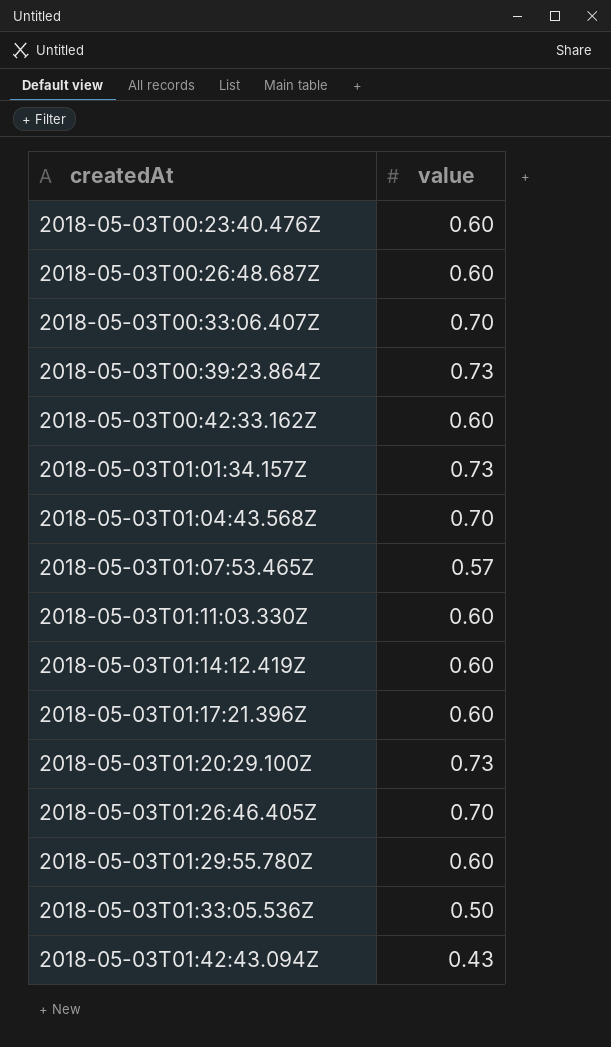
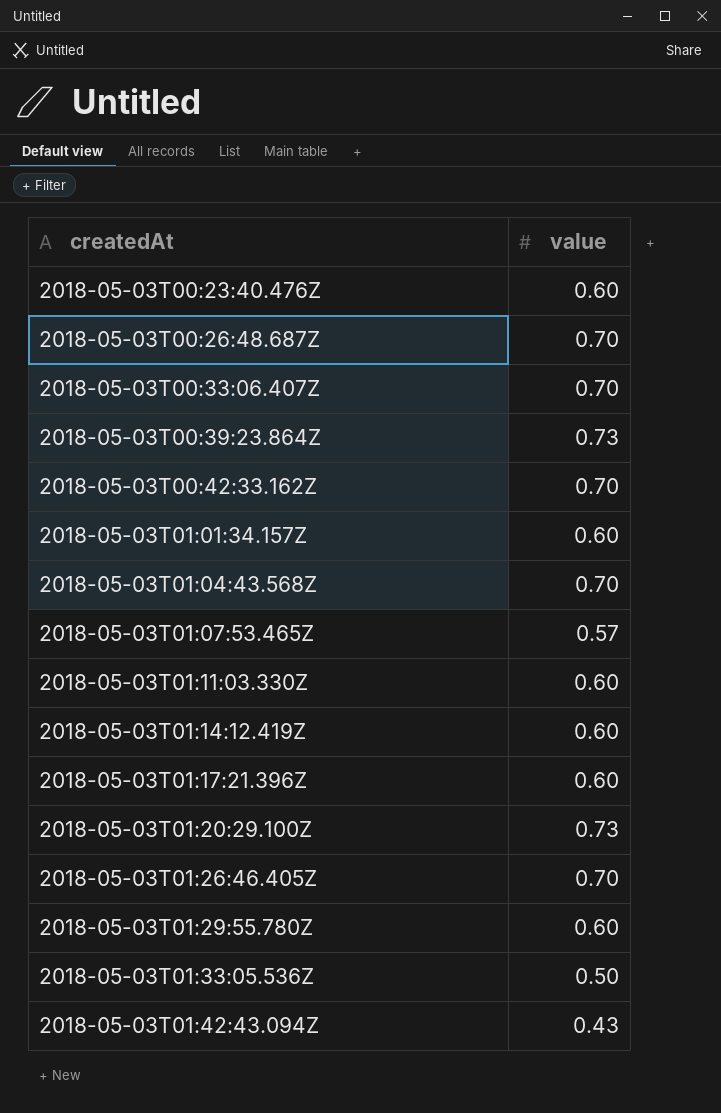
2018-05-03T00:26:48.687Z | value: 0.60 -> 0.70
2018-05-03T00:42:33.162Z | value: 0.60 -> 0.70
2018-05-03T01:01:34.157Z | value: 0.73 -> 0.60

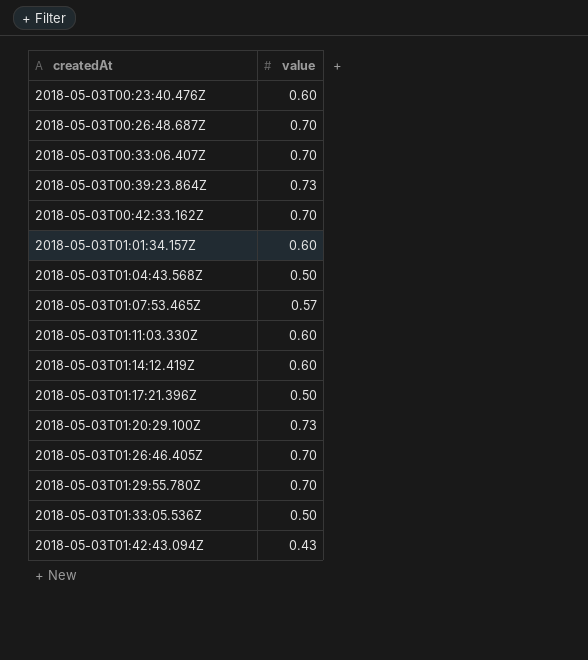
2018-05-03T01:04:43.568Z | value: 0.70 -> 0.50
2018-05-03T01:17:21.396Z | value: 0.60 -> 0.50
2018-05-03T01:29:55.780Z | value: 0.60 -> 0.70

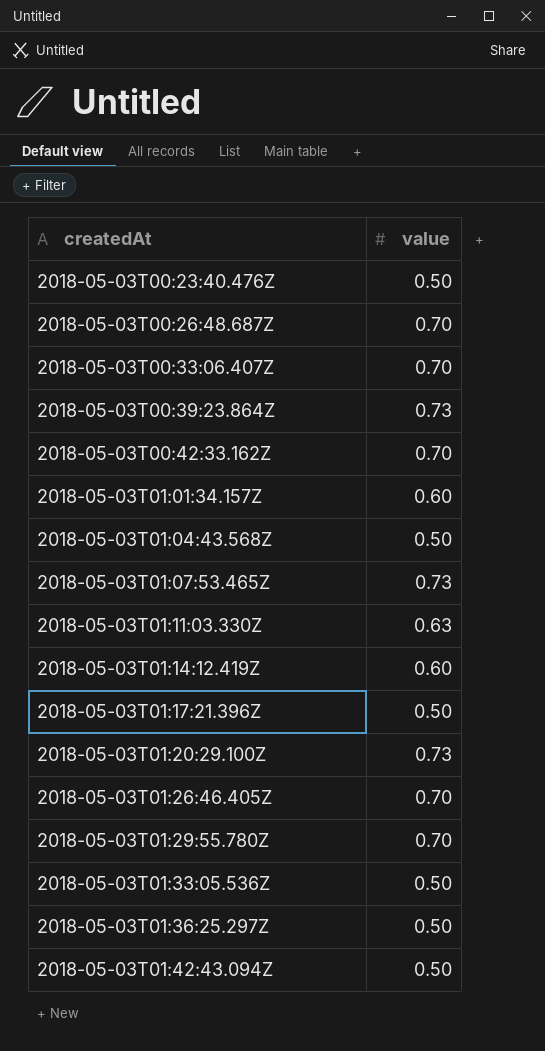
2018-05-03T00:23:40.476Z | value: 0.60 -> 0.50
2018-05-03T01:07:53.465Z | value: 0.57 -> 0.73
2018-05-03T01:11:03.330Z | value: 0.60 -> 0.63
row 2018-05-03T01:36:25.297Z: none -> 0.50
2018-05-03T01:42:43.094Z | value: 0.43 -> 0.50

